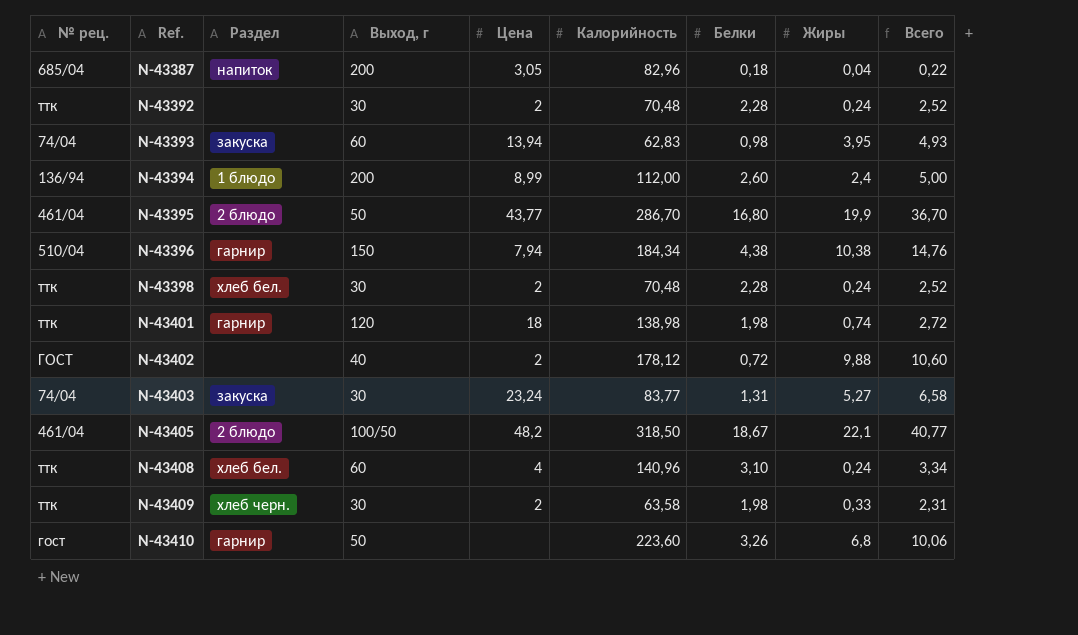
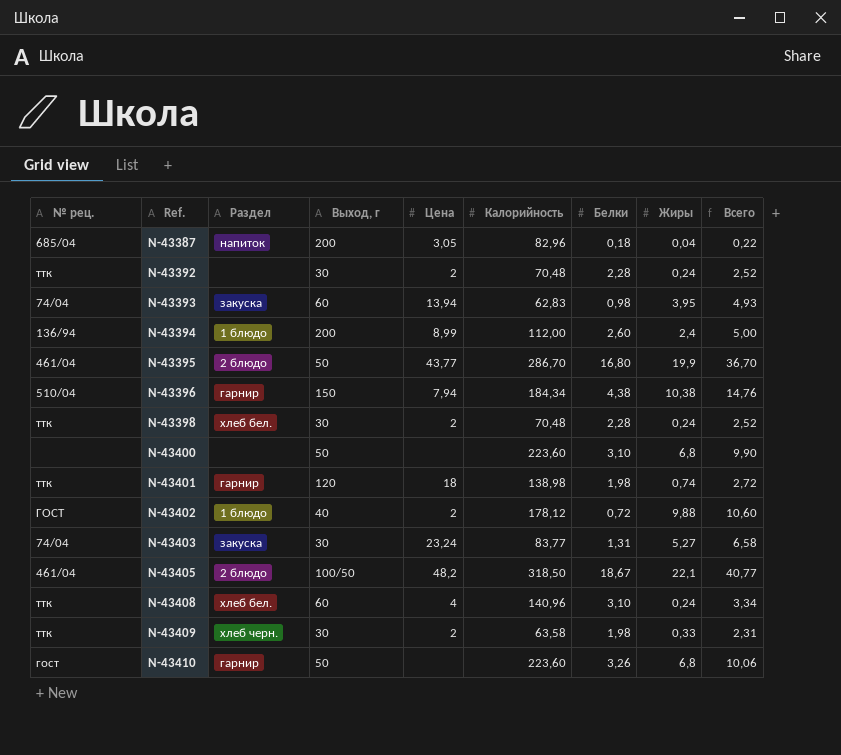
row N-43400: none -> none | none | 50 | none | 223,60 | 3,10 | 6,8 | 9,90
N-43402 | Раздел: none -> 1 блюдо

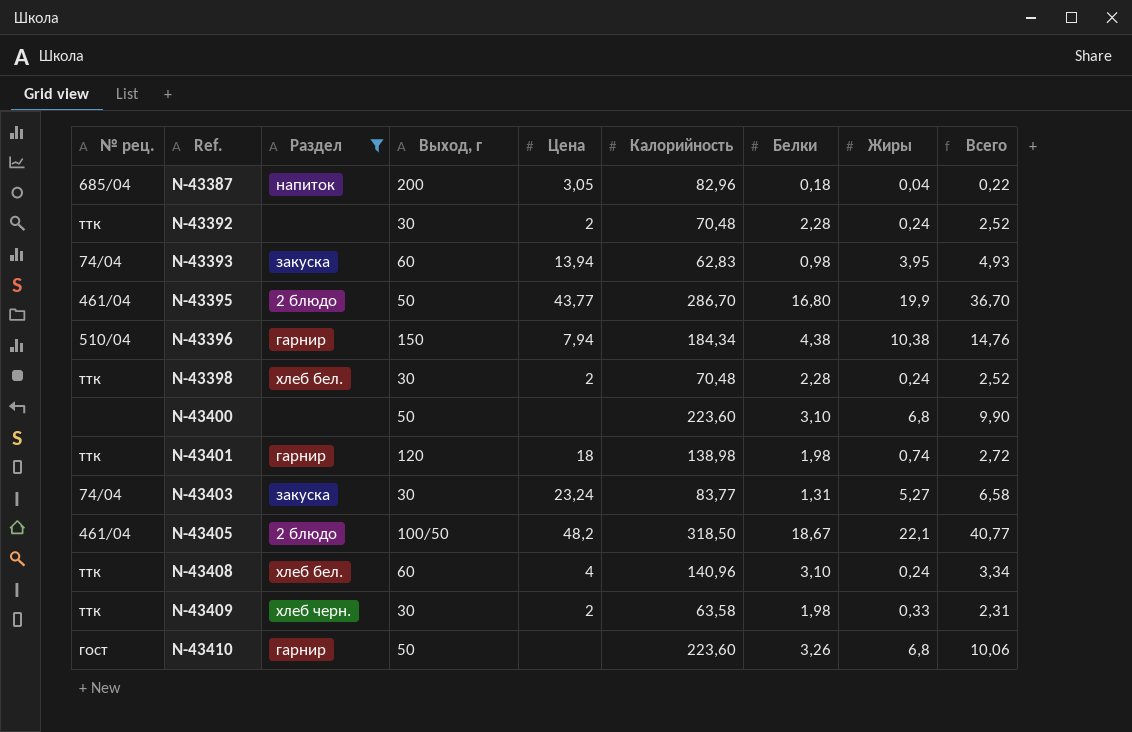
filter: none -> Раздел != 1 блюдо

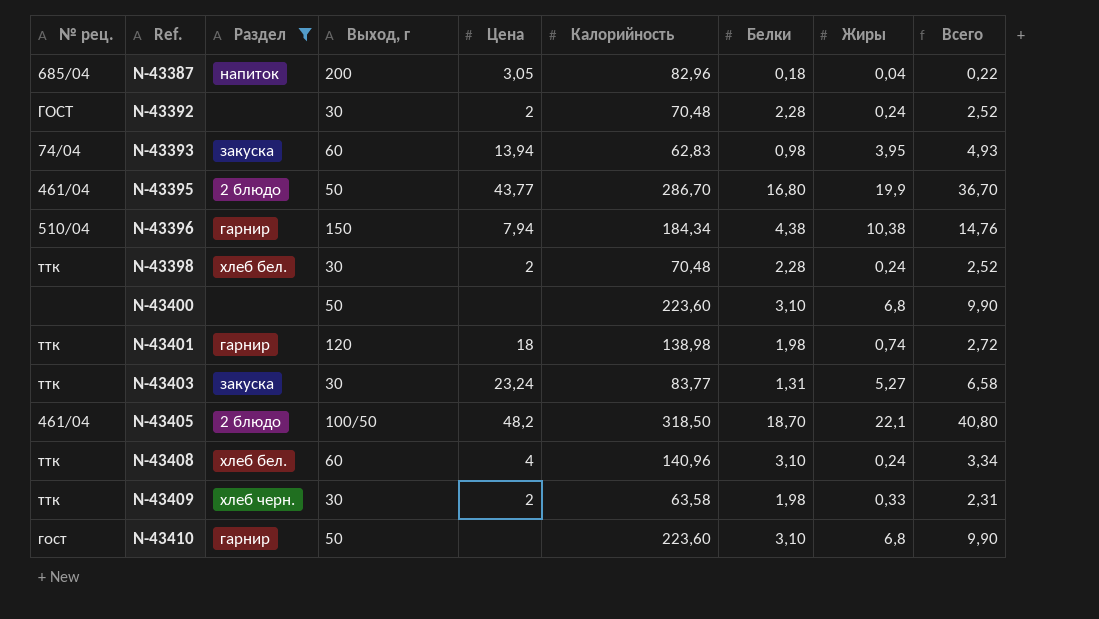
N-43392 | № рец.: ттк -> ГОСТ
N-43403 | № рец.: 74/04 -> ттк
N-43405 | Белки: 18,67 -> 18,70
N-43405 | Всего: 40,77 -> 40,80
N-43410 | Белки: 3,26 -> 3,10
N-43410 | Всего: 10,06 -> 9,90

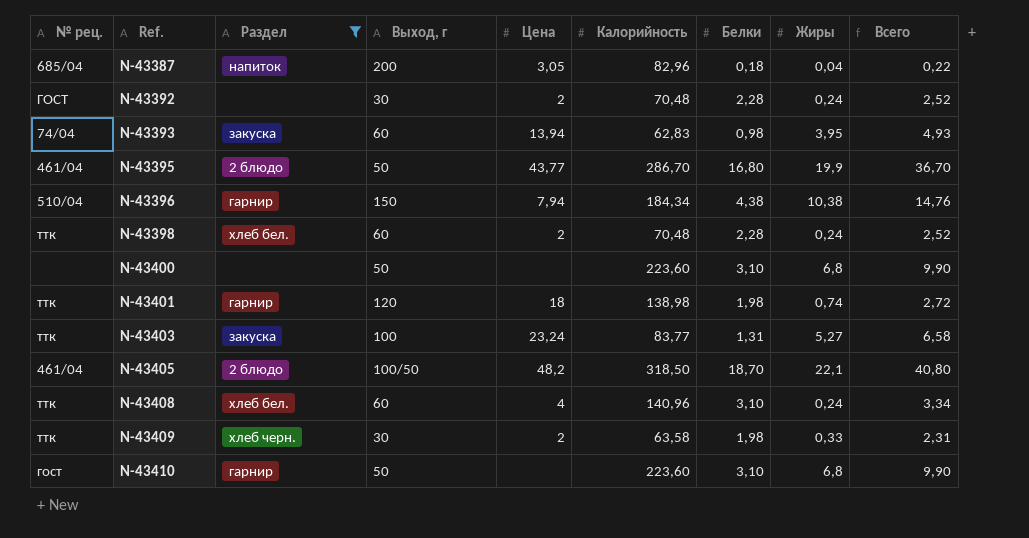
N-43398 | Выход, г: 30 -> 60
N-43403 | Выход, г: 30 -> 100

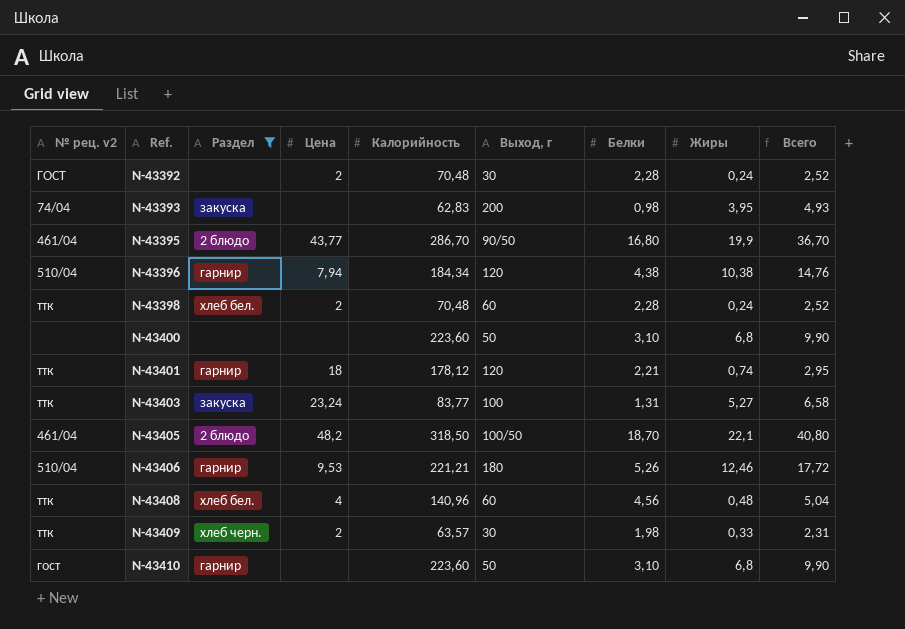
column name: № рец. -> № рец. v2
column Выход, г | position: 4 -> 6
row N-43387: 685/04 | напиток | 200 | 3,05 | 82,96 | 0,18 | 0,04 | 0,22 -> none
N-43393 | Цена: 13,94 -> none
N-43393 | Выход, г: 60 -> 200
N-43395 | Выход, г: 50 -> 90/50
N-43396 | Выход, г: 150 -> 120
N-43401 | Калорийность: 138,98 -> 178,12
N-43401 | Белки: 1,98 -> 2,21
N-43401 | Всего: 2,72 -> 2,95
row N-43406: none -> 510/04 | гарнир | 9,53 | 221,21 | 180 | 5,26 | 12,46 | 17,72
N-43408 | Белки: 3,10 -> 4,56
N-43408 | Жиры: 0,24 -> 0,48
N-43408 | Всего: 3,34 -> 5,04
N-43409 | Калорийность: 63,58 -> 63,57

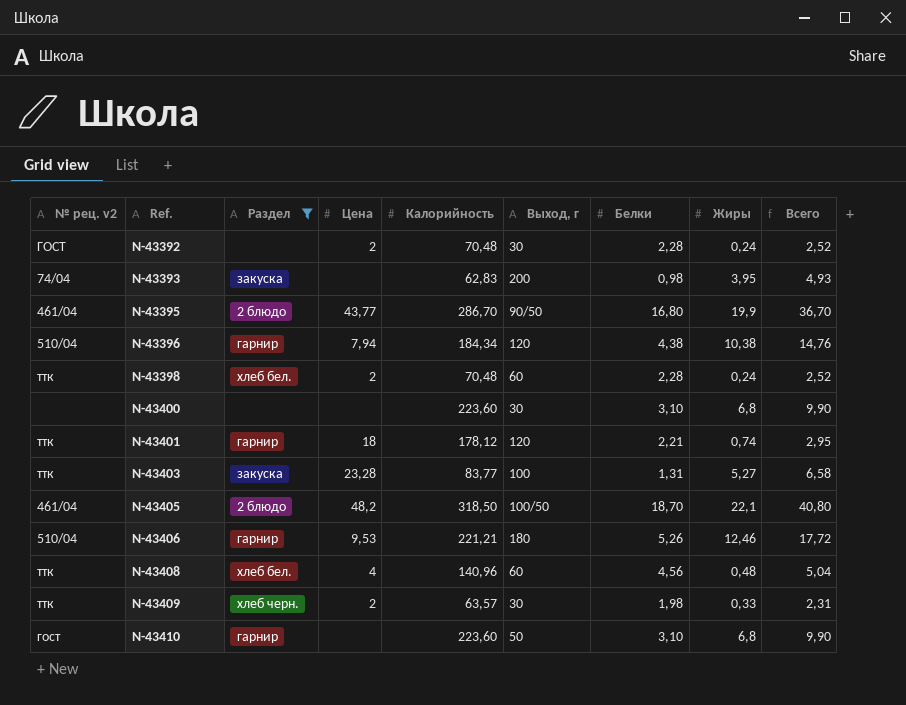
N-43400 | Выход, г: 50 -> 30
N-43403 | Цена: 23,24 -> 23,28

